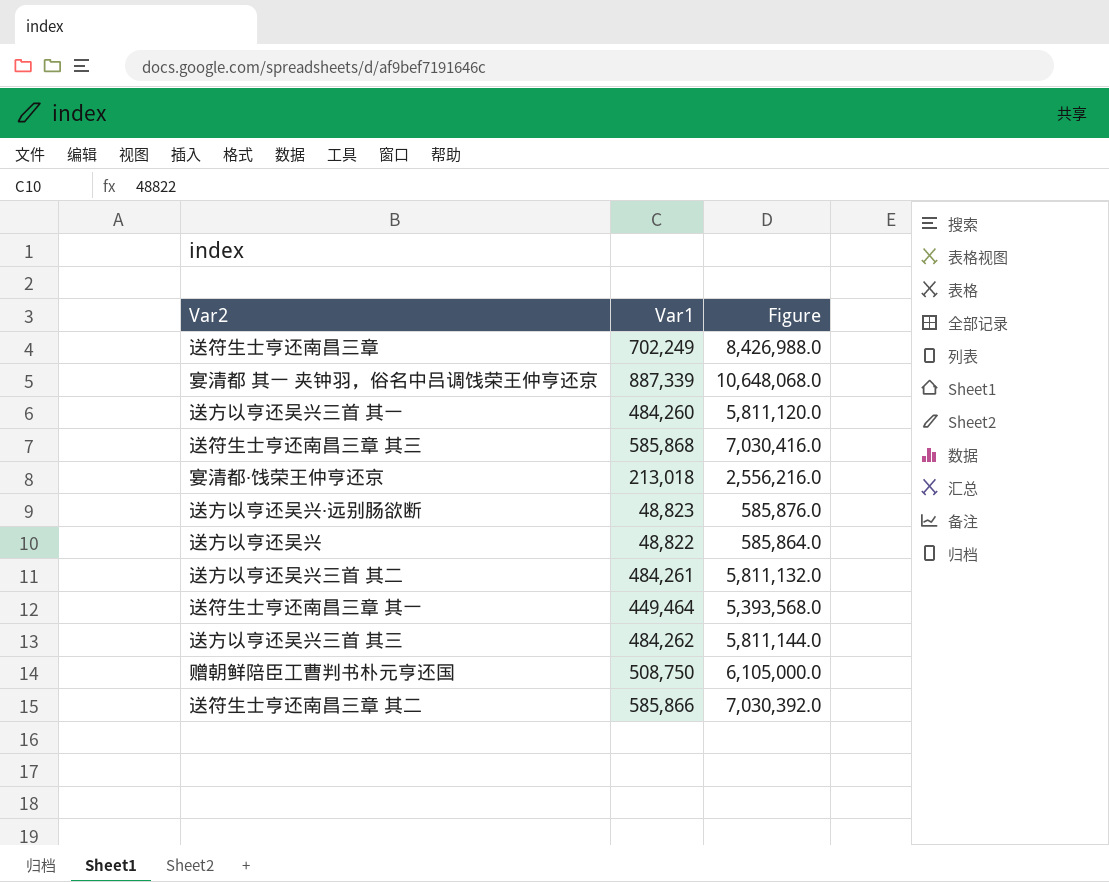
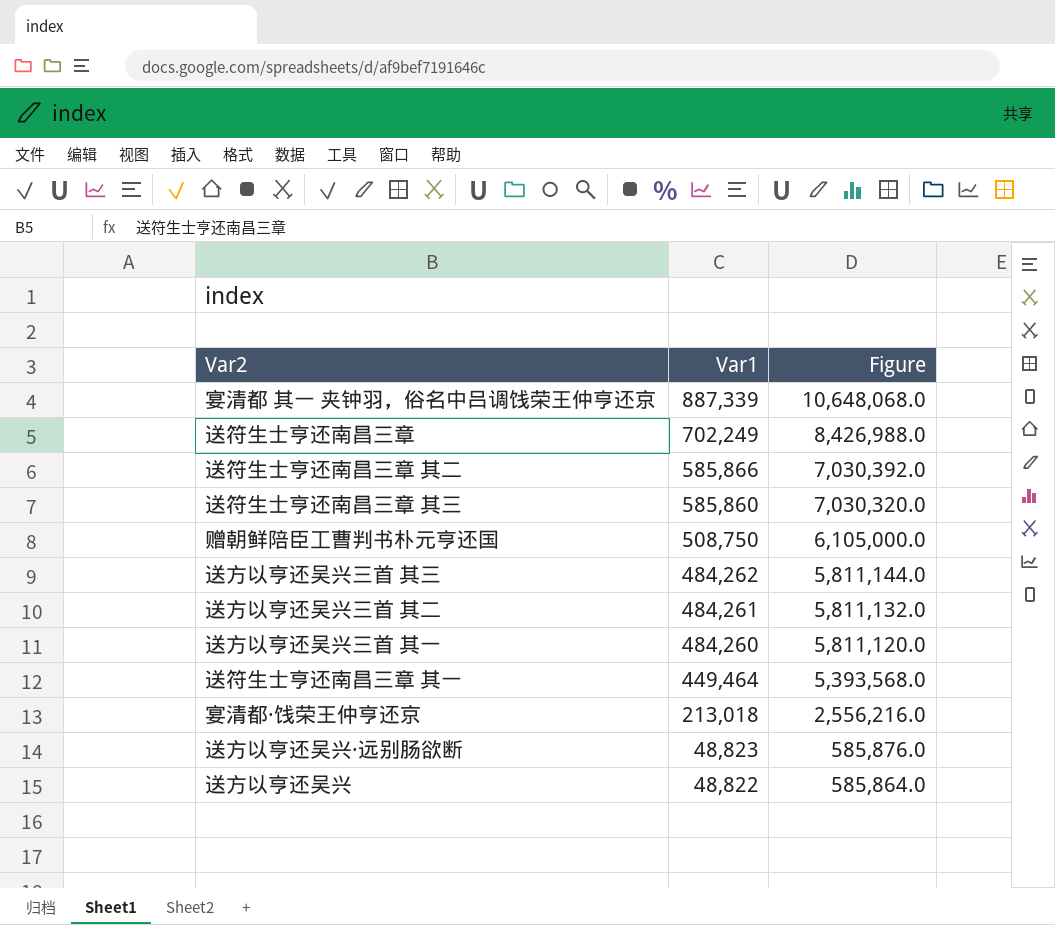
row order: none -> Var1 descending
送符生士亨还南昌三章 其三 | Var1: 585,868 -> 585,860
送符生士亨还南昌三章 其三 | Figure: 7,030,416.0 -> 7,030,320.0

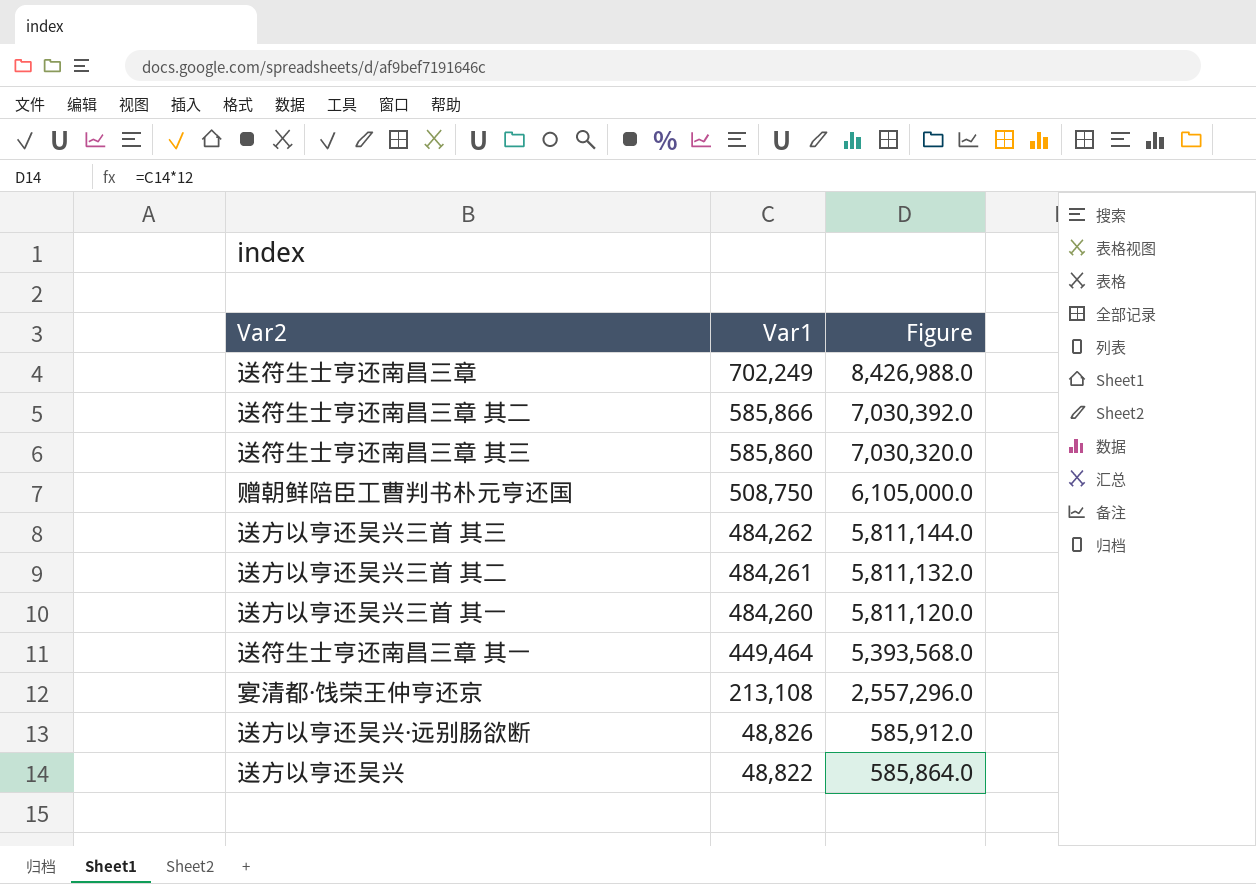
row 宴清都 其一 夹钟羽，俗名中吕调饯荣王仲亨还京: 887,339 | 10,648,068.0 -> none
宴清都·饯荣王仲亨还京 | Var1: 213,018 -> 213,108
宴清都·饯荣王仲亨还京 | Figure: 2,556,216.0 -> 2,557,296.0
送方以亨还吴兴·远别肠欲断 | Var1: 48,823 -> 48,826
送方以亨还吴兴·远别肠欲断 | Figure: 585,876.0 -> 585,912.0

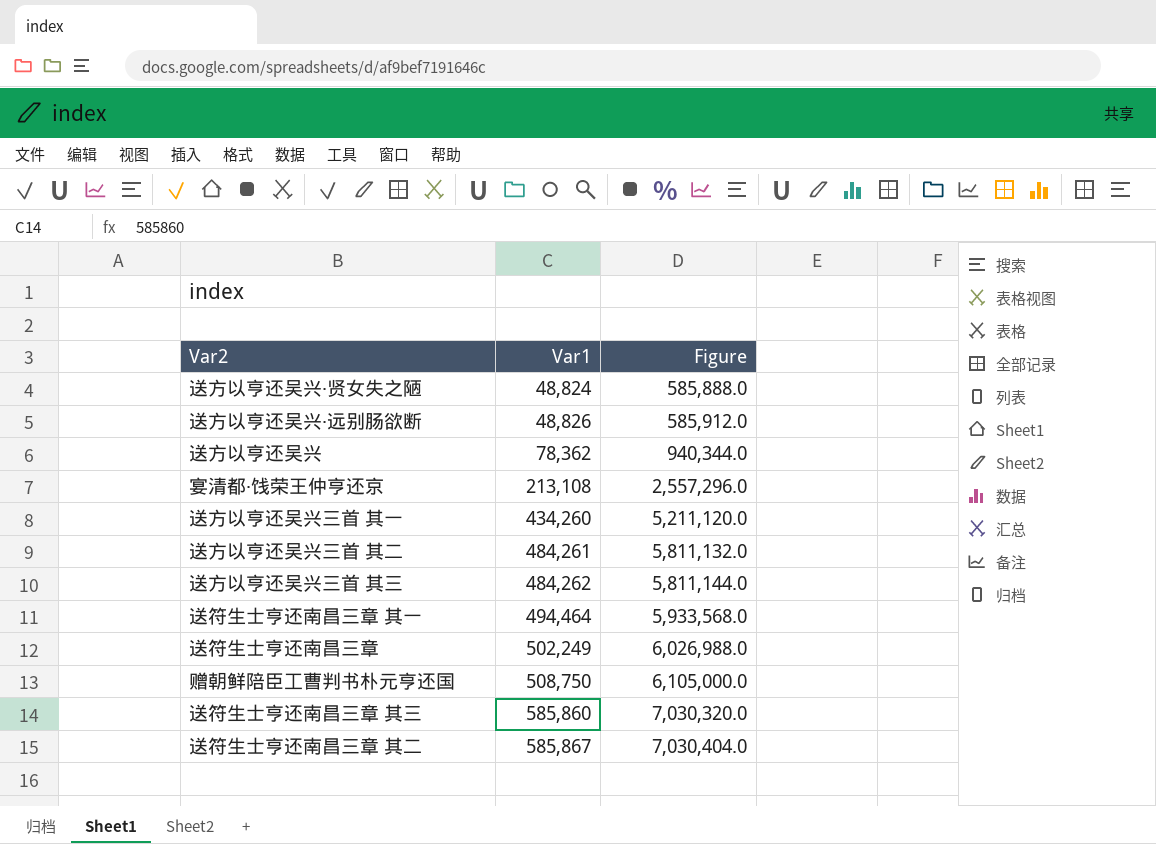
row order: Var1 descending -> Var1 ascending
row 送方以亨还吴兴·贤女失之陋: none -> 48,824 | 585,888.0
送方以亨还吴兴 | Var1: 48,822 -> 78,362
送方以亨还吴兴 | Figure: 585,864.0 -> 940,344.0
送方以亨还吴兴三首 其一 | Var1: 484,260 -> 434,260
送方以亨还吴兴三首 其一 | Figure: 5,811,120.0 -> 5,211,120.0
送符生士亨还南昌三章 其一 | Var1: 449,464 -> 494,464
送符生士亨还南昌三章 其一 | Figure: 5,393,568.0 -> 5,933,568.0
送符生士亨还南昌三章 | Var1: 702,249 -> 502,249
送符生士亨还南昌三章 | Figure: 8,426,988.0 -> 6,026,988.0
送符生士亨还南昌三章 其二 | Var1: 585,866 -> 585,867
送符生士亨还南昌三章 其二 | Figure: 7,030,392.0 -> 7,030,404.0

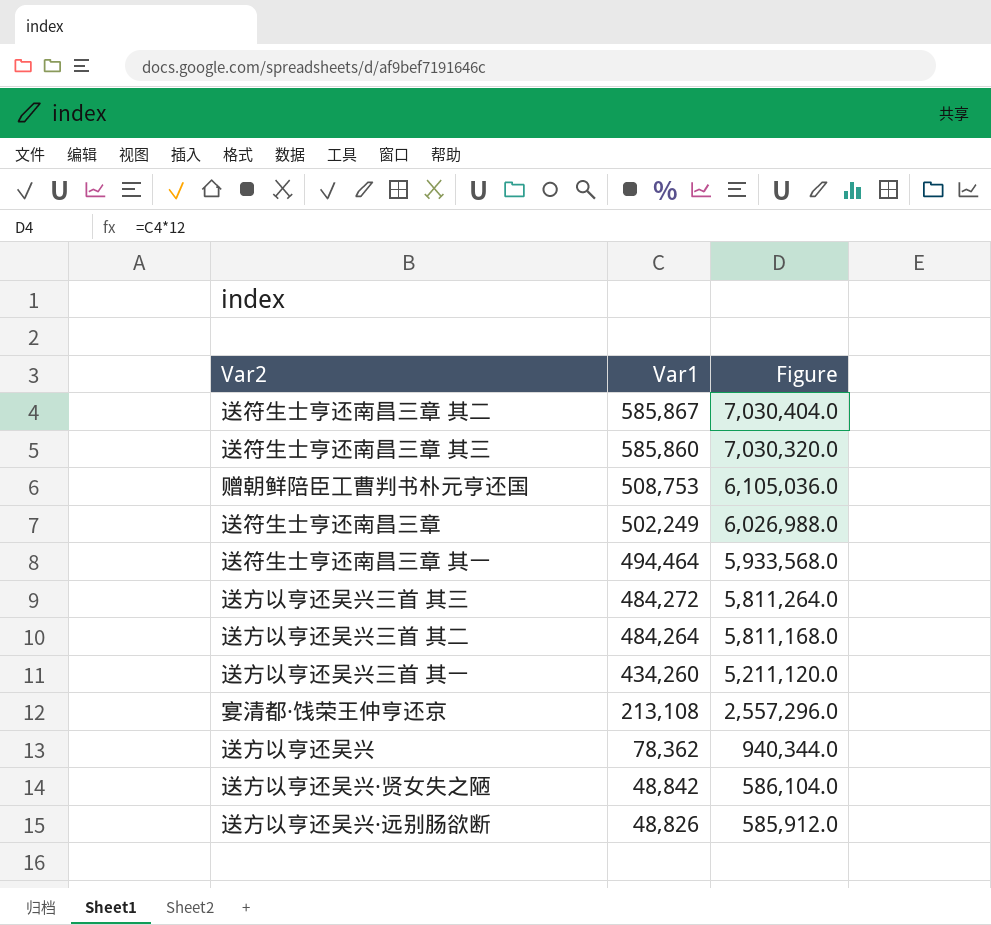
row order: Var1 ascending -> Var1 descending
赠朝鲜陪臣工曹判书朴元亨还国 | Var1: 508,750 -> 508,753
赠朝鲜陪臣工曹判书朴元亨还国 | Figure: 6,105,000.0 -> 6,105,036.0
送方以亨还吴兴三首 其三 | Var1: 484,262 -> 484,272
送方以亨还吴兴三首 其三 | Figure: 5,811,144.0 -> 5,811,264.0
送方以亨还吴兴三首 其二 | Var1: 484,261 -> 484,264
送方以亨还吴兴三首 其二 | Figure: 5,811,132.0 -> 5,811,168.0
送方以亨还吴兴·贤女失之陋 | Var1: 48,824 -> 48,842
送方以亨还吴兴·贤女失之陋 | Figure: 585,888.0 -> 586,104.0

